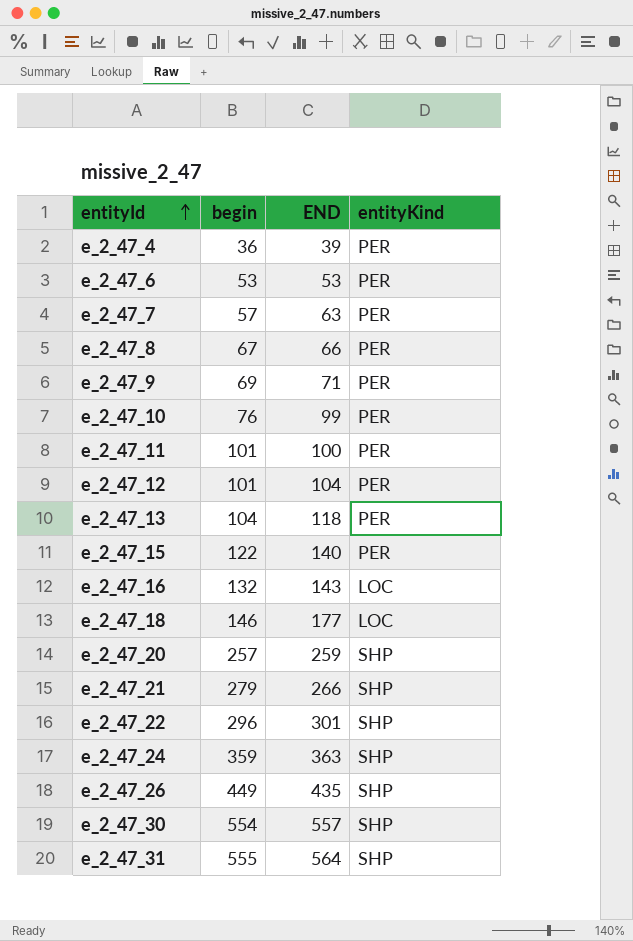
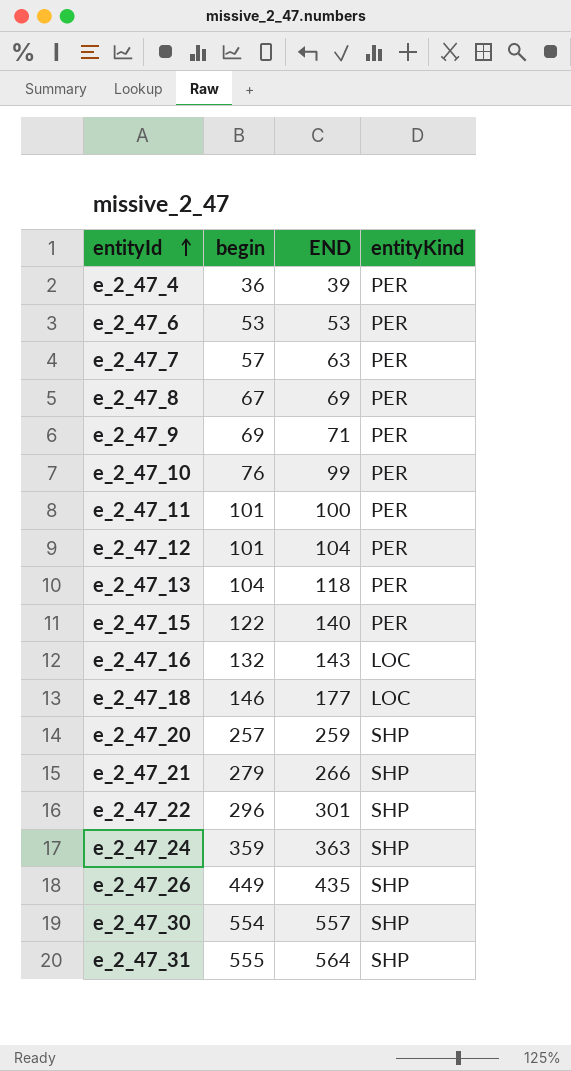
e_2_47_8 | END: 66 -> 69

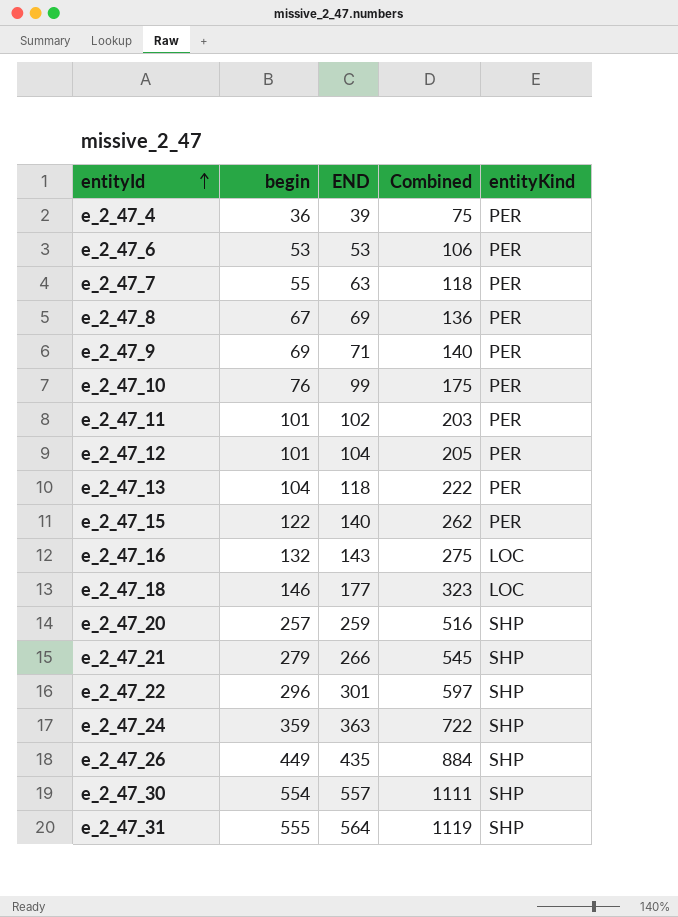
column Combined | formula: none -> [begin] + [END]
e_2_47_7 | begin: 57 -> 55
e_2_47_11 | END: 100 -> 102

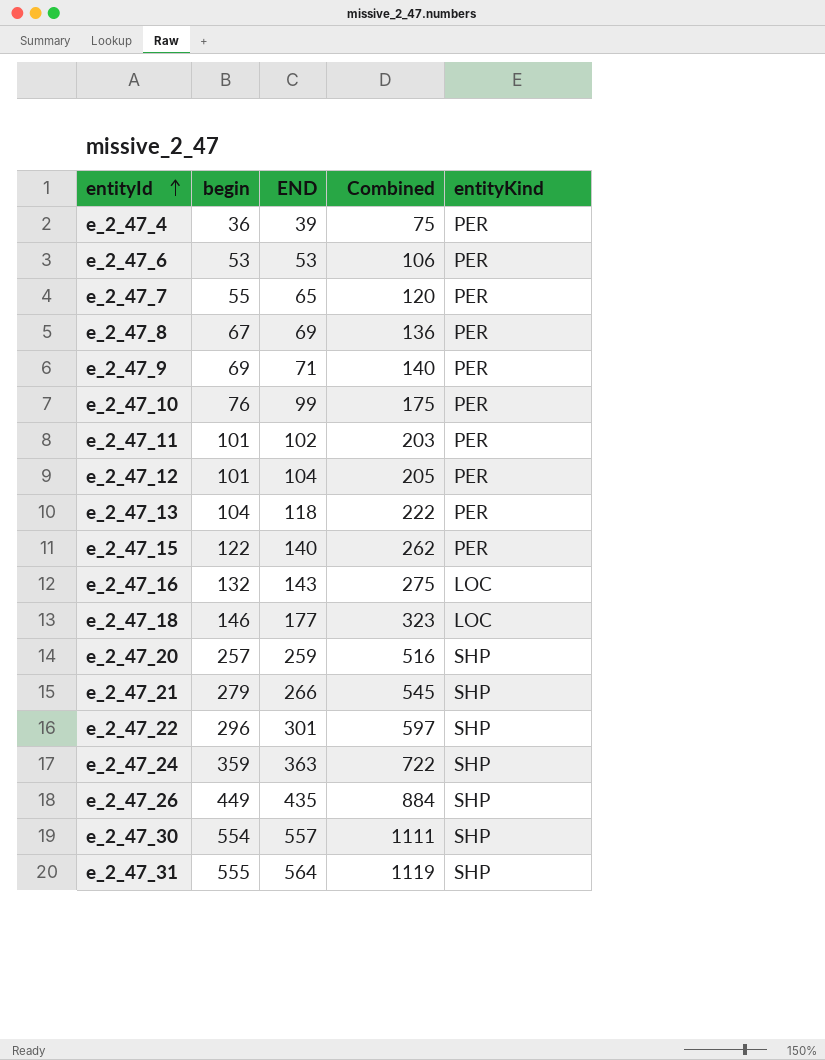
e_2_47_7 | END: 63 -> 65
e_2_47_7 | Combined: 118 -> 120

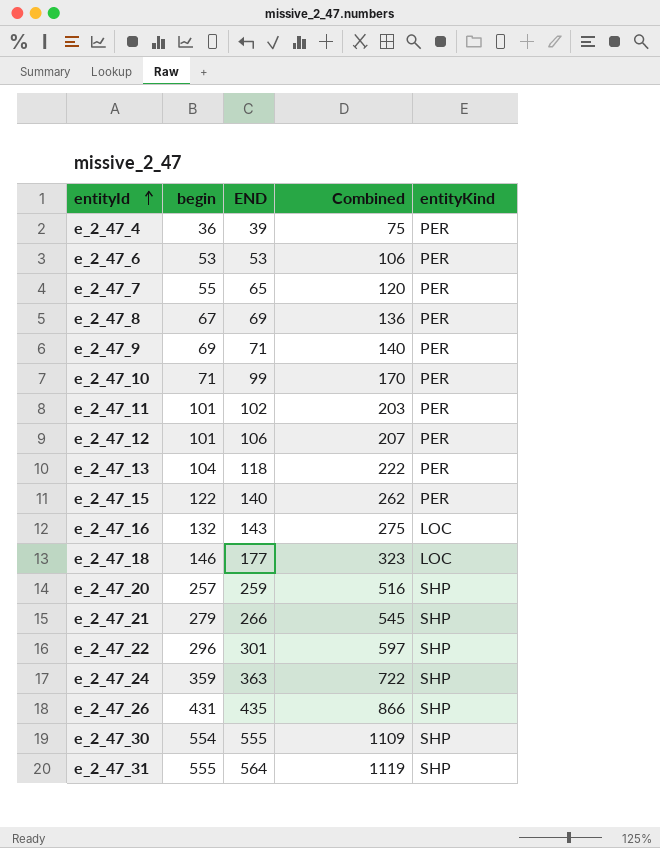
e_2_47_10 | begin: 76 -> 71
e_2_47_10 | Combined: 175 -> 170
e_2_47_12 | END: 104 -> 106
e_2_47_12 | Combined: 205 -> 207
e_2_47_26 | begin: 449 -> 431
e_2_47_26 | Combined: 884 -> 866
e_2_47_30 | END: 557 -> 555
e_2_47_30 | Combined: 1111 -> 1109

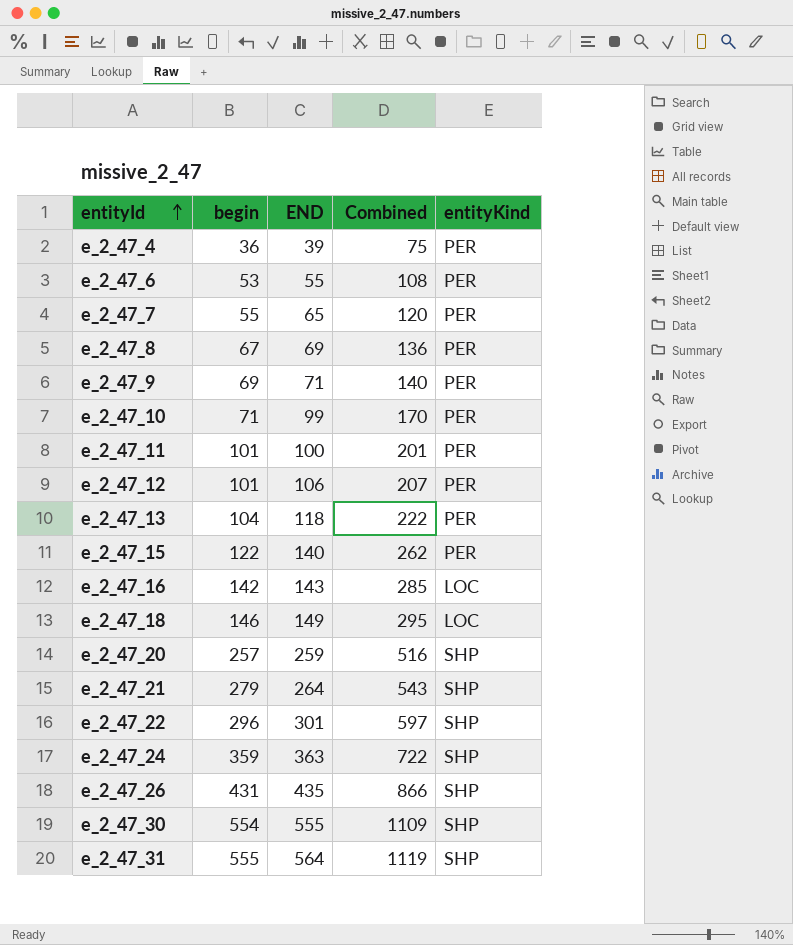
e_2_47_6 | END: 53 -> 55
e_2_47_6 | Combined: 106 -> 108
e_2_47_11 | END: 102 -> 100
e_2_47_11 | Combined: 203 -> 201
e_2_47_16 | begin: 132 -> 142
e_2_47_16 | Combined: 275 -> 285
e_2_47_18 | END: 177 -> 149
e_2_47_18 | Combined: 323 -> 295
e_2_47_21 | END: 266 -> 264
e_2_47_21 | Combined: 545 -> 543

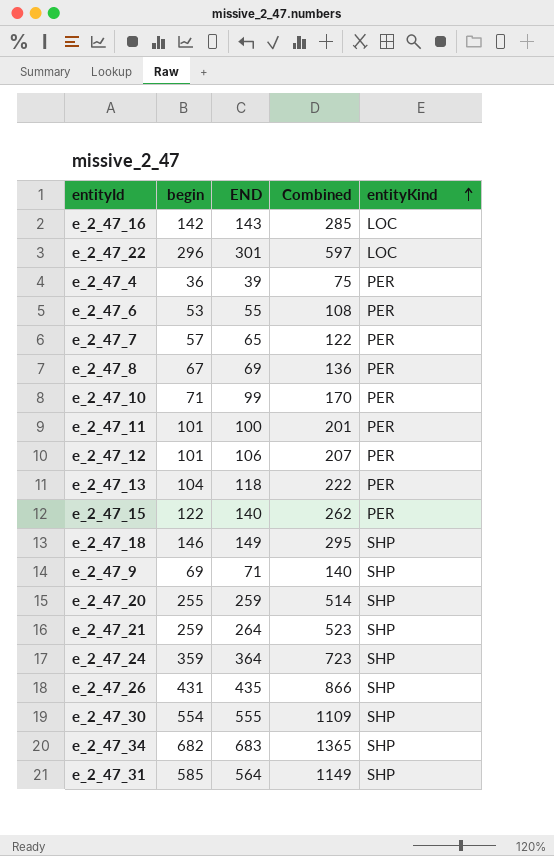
row order: entityId ascending -> entityKind ascending
e_2_47_22 | entityKind: SHP -> LOC
e_2_47_7 | begin: 55 -> 57
e_2_47_7 | Combined: 120 -> 122
e_2_47_18 | entityKind: LOC -> SHP
e_2_47_9 | entityKind: PER -> SHP
e_2_47_20 | begin: 257 -> 255
e_2_47_20 | Combined: 516 -> 514
e_2_47_21 | begin: 279 -> 259
e_2_47_21 | Combined: 543 -> 523
e_2_47_24 | END: 363 -> 364
e_2_47_24 | Combined: 722 -> 723
row e_2_47_34: none -> 682 | 683 | 1365 | SHP
e_2_47_31 | begin: 555 -> 585
e_2_47_31 | Combined: 1119 -> 1149

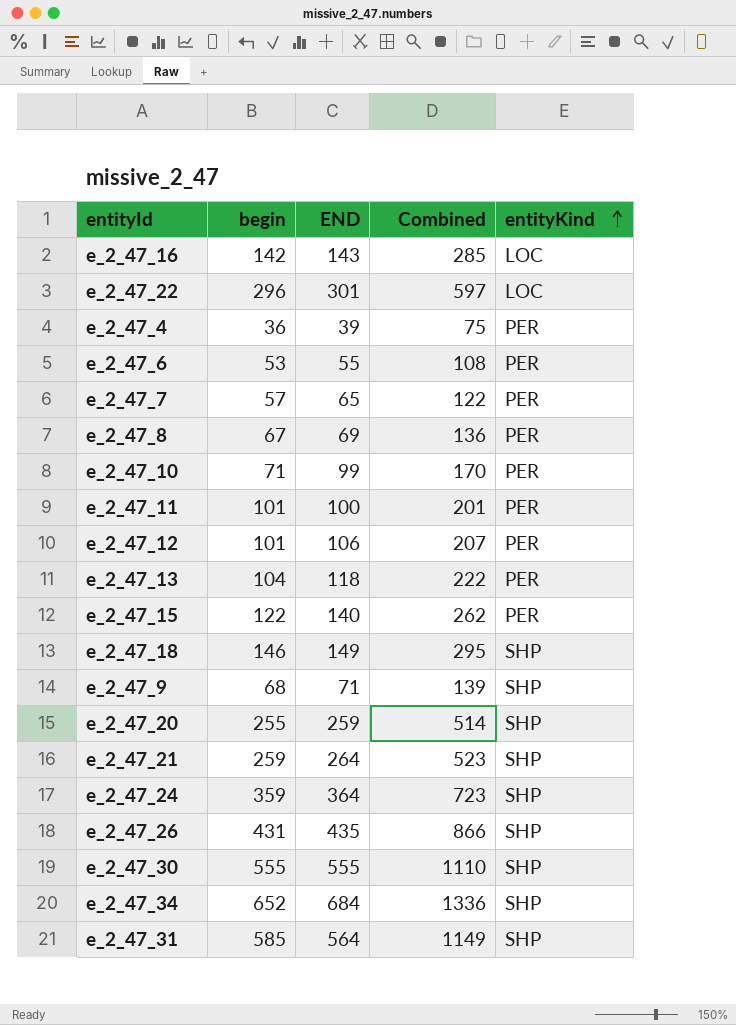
e_2_47_9 | begin: 69 -> 68
e_2_47_9 | Combined: 140 -> 139
e_2_47_30 | begin: 554 -> 555
e_2_47_30 | Combined: 1109 -> 1110
e_2_47_34 | begin: 682 -> 652
e_2_47_34 | END: 683 -> 684
e_2_47_34 | Combined: 1365 -> 1336

